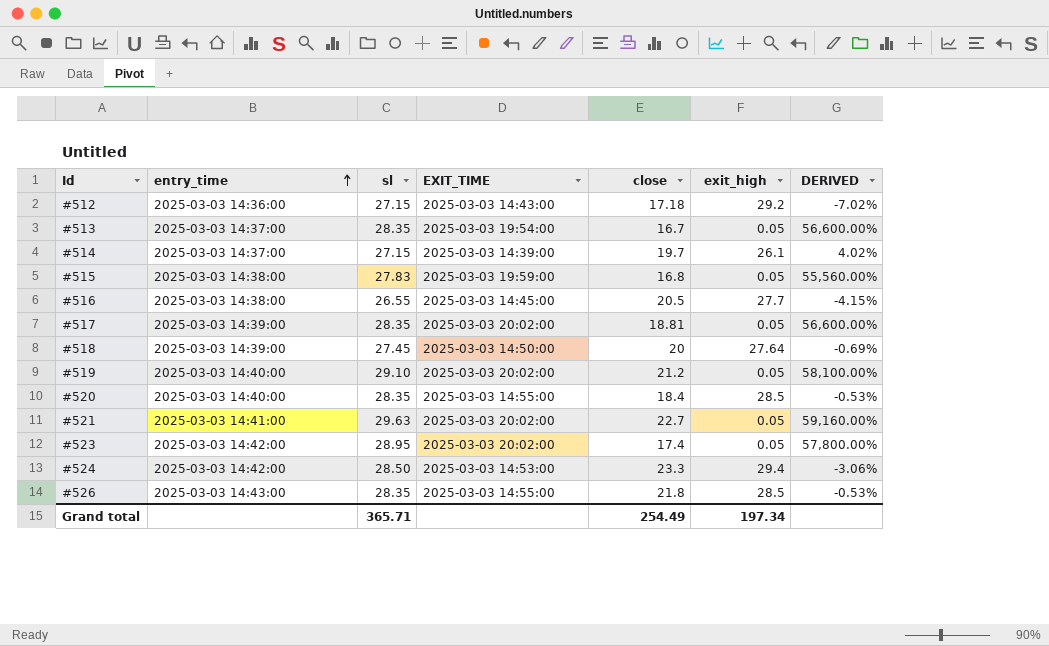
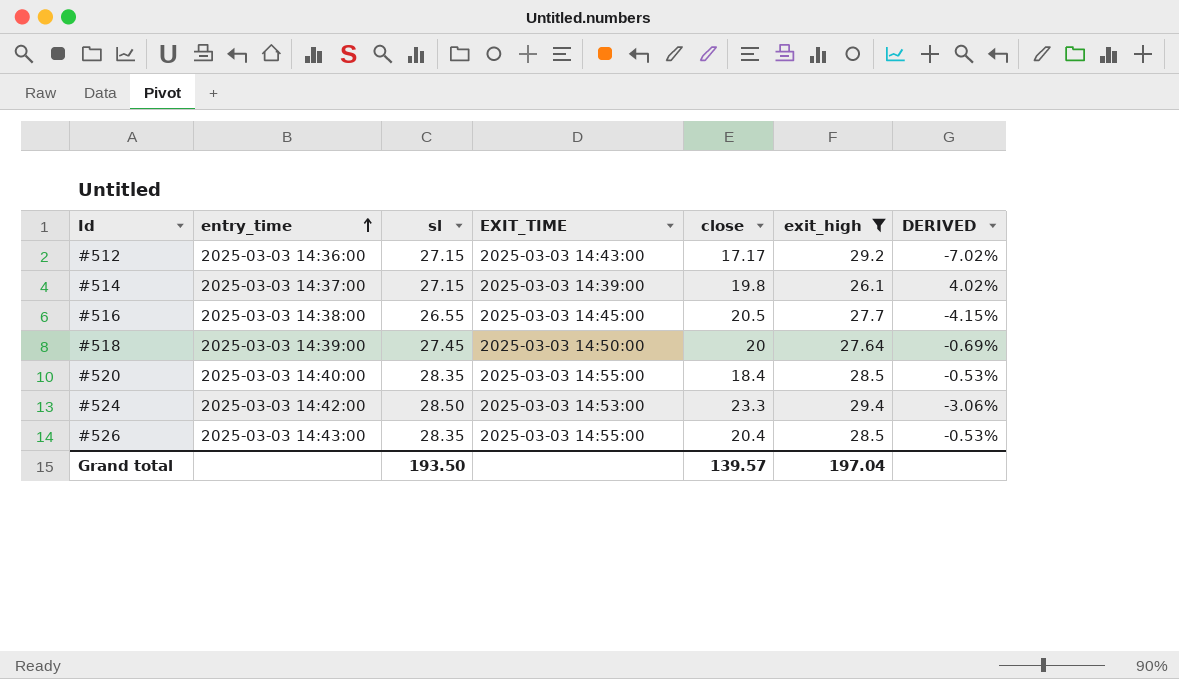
filter: none -> exit_high != 0.05
#512 | close: 17.18 -> 17.17
#514 | close: 19.7 -> 19.8
#526 | close: 21.8 -> 20.4
Grand total | sl: 365.71 -> 193.50
Grand total | close: 254.49 -> 139.57
Grand total | exit_high: 197.34 -> 197.04

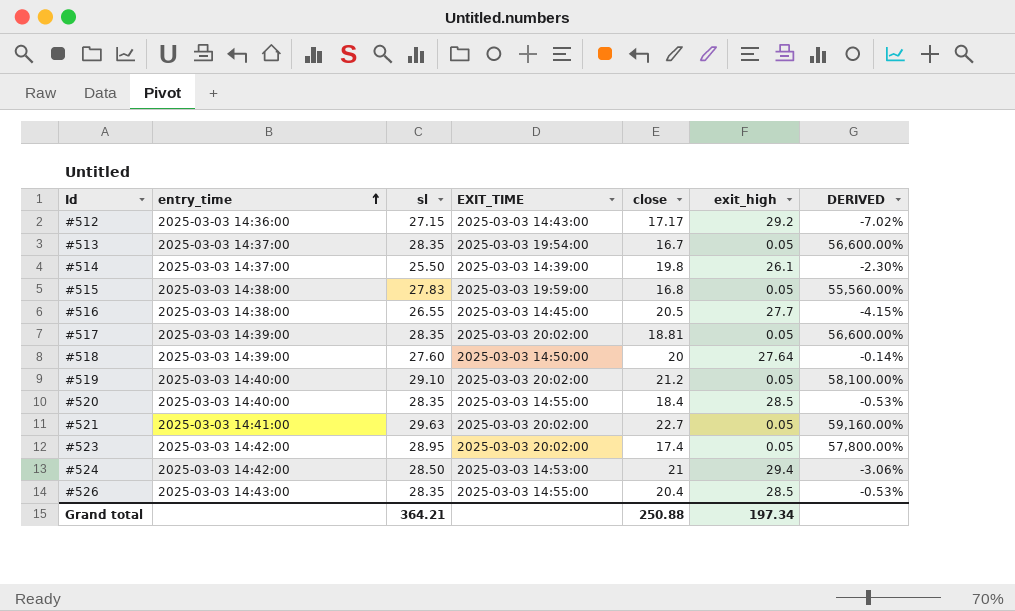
filter: exit_high != 0.05 -> none
#514 | sl: 27.15 -> 25.50
#514 | DERIVED: 4.02% -> -2.30%
#518 | sl: 27.45 -> 27.60
#518 | DERIVED: -0.69% -> -0.14%
#524 | close: 23.3 -> 21
Grand total | sl: 193.50 -> 364.21
Grand total | close: 139.57 -> 250.88
Grand total | exit_high: 197.04 -> 197.34

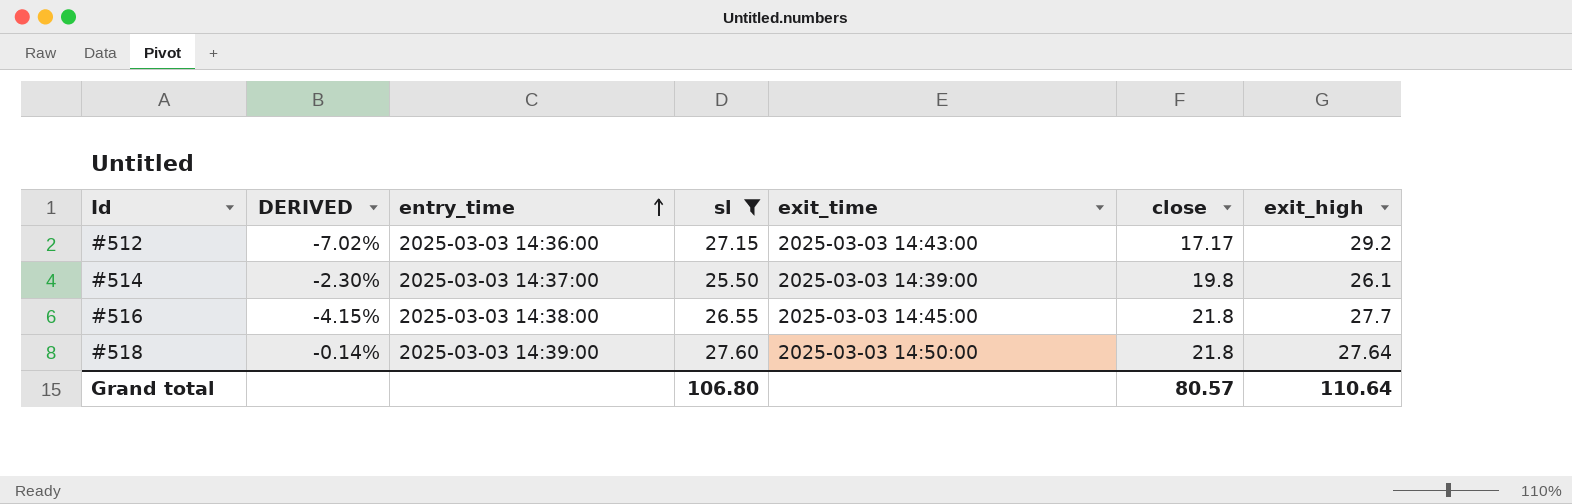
filter: none -> sl <= 27.60
column DERIVED | position: 7 -> 2
column name: EXIT_TIME -> exit_time
#516 | close: 20.5 -> 21.8
#518 | close: 20 -> 21.8
Grand total | sl: 364.21 -> 106.80
Grand total | close: 250.88 -> 80.57
Grand total | exit_high: 197.34 -> 110.64

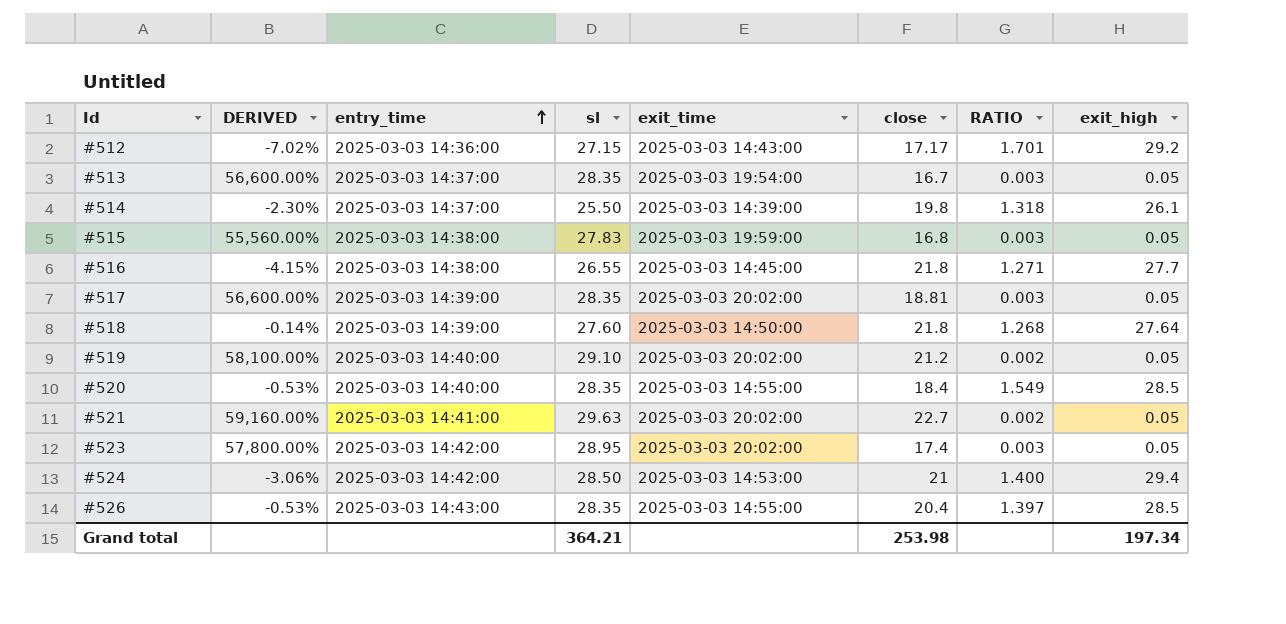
filter: sl <= 27.60 -> none
column RATIO | formula: none -> [exit_high] / [close]
Grand total | sl: 106.80 -> 364.21
Grand total | close: 80.57 -> 253.98
Grand total | exit_high: 110.64 -> 197.34

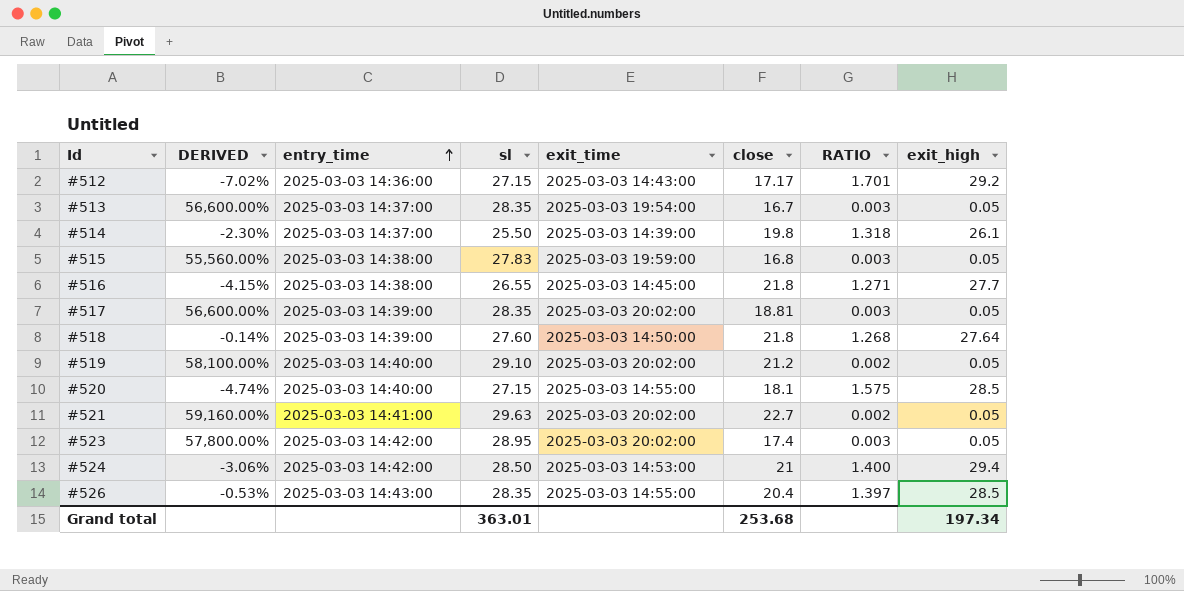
#520 | DERIVED: -0.53% -> -4.74%
#520 | sl: 28.35 -> 27.15
#520 | close: 18.4 -> 18.1
#520 | RATIO: 1.549 -> 1.575
Grand total | sl: 364.21 -> 363.01
Grand total | close: 253.98 -> 253.68

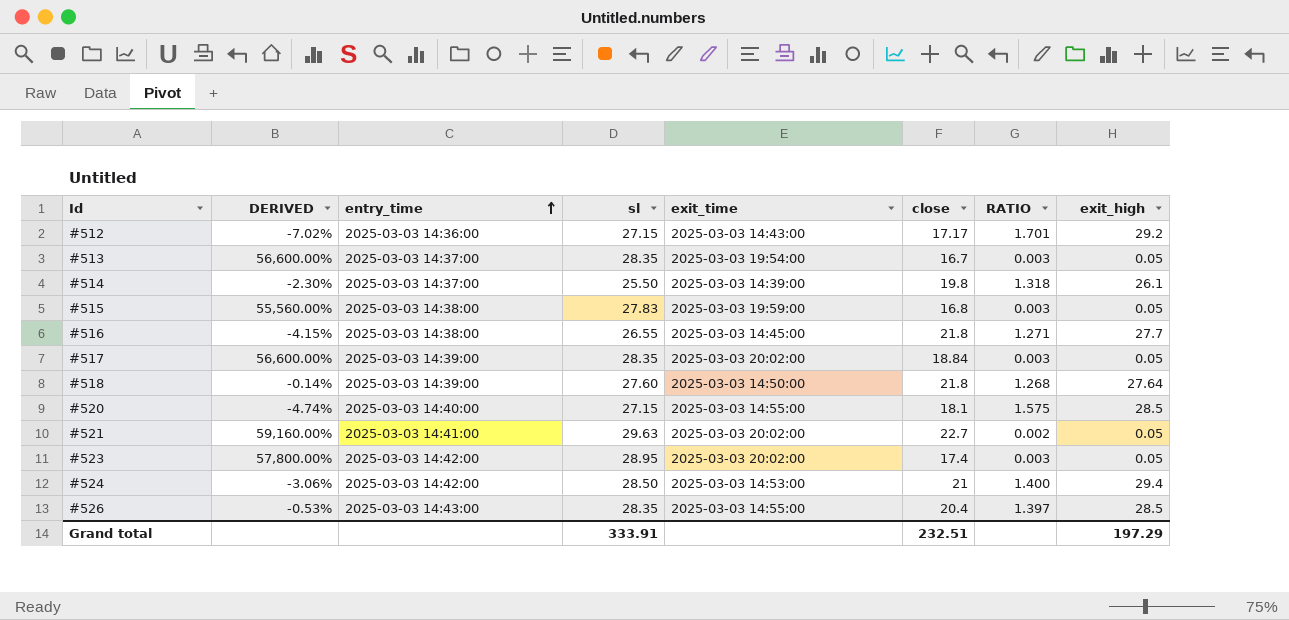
row #519: 58,100.00% | 2025-03-03 14:40:00 | 29.10 | 2025-03-03 20:02:00 | 21.2 | 0.002 | 0.05 -> none
#517 | close: 18.81 -> 18.84
Grand total | sl: 363.01 -> 333.91
Grand total | close: 253.68 -> 232.51
Grand total | exit_high: 197.34 -> 197.29

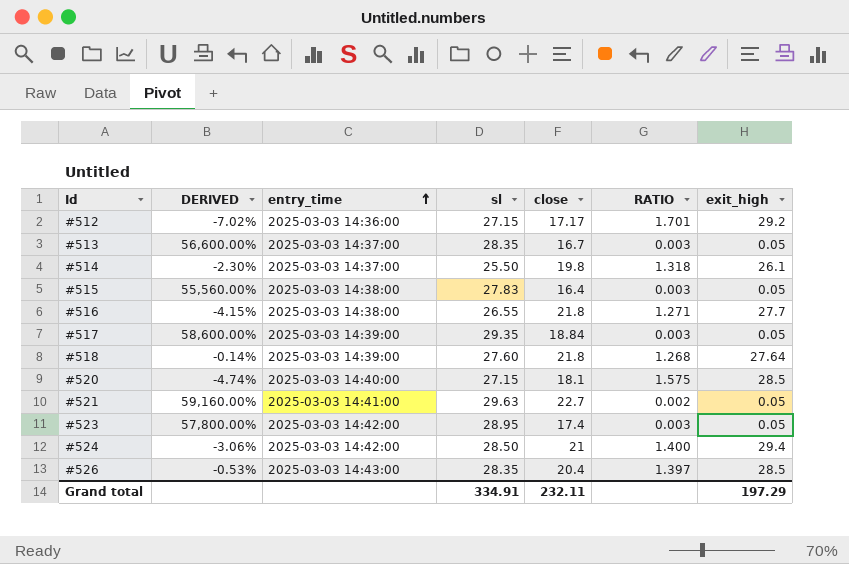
column exit_time | position: 5 -> none
#515 | close: 16.8 -> 16.4
#517 | DERIVED: 56,600.00% -> 58,600.00%
#517 | sl: 28.35 -> 29.35
Grand total | sl: 333.91 -> 334.91
Grand total | close: 232.51 -> 232.11

